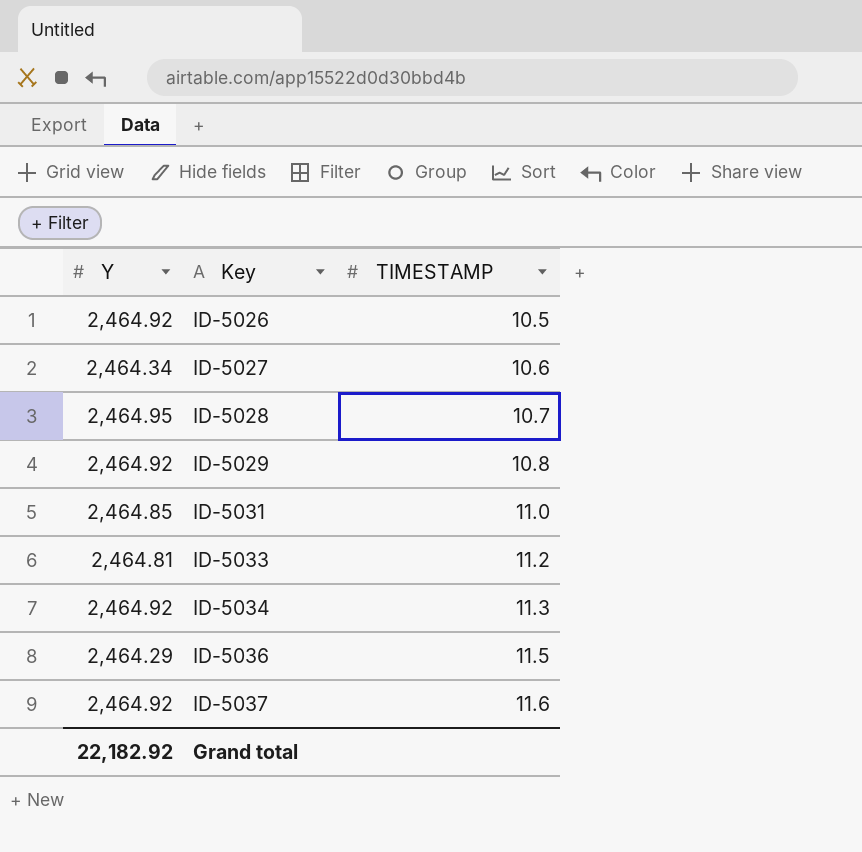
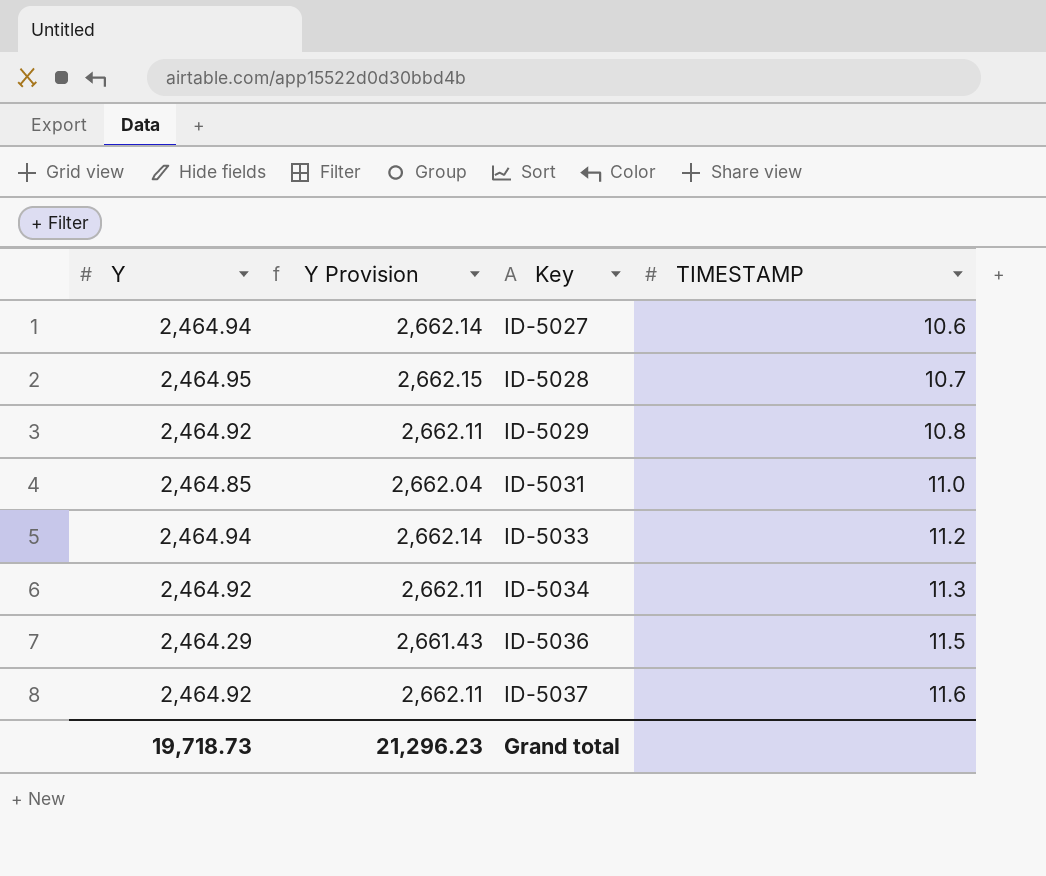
column Y Provision | formula: none -> [Y] * 1.08
row ID-5026: 2,464.92 | 10.5 -> none
ID-5027 | Y: 2,464.34 -> 2,464.94
ID-5033 | Y: 2,464.81 -> 2,464.94
Grand total | Y: 22,182.92 -> 19,718.73

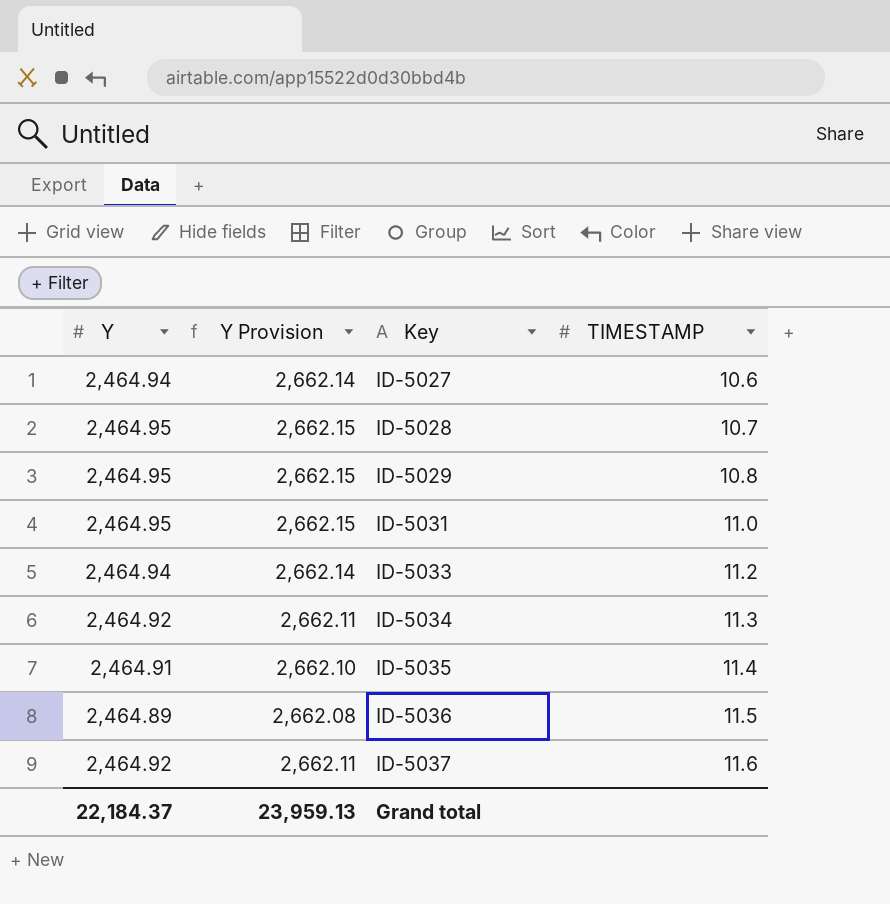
ID-5029 | Y: 2,464.92 -> 2,464.95
ID-5029 | Y Provision: 2,662.11 -> 2,662.15
ID-5031 | Y: 2,464.85 -> 2,464.95
ID-5031 | Y Provision: 2,662.04 -> 2,662.15
row ID-5035: none -> 2,464.91 | 2,662.10 | 11.4
ID-5036 | Y: 2,464.29 -> 2,464.89
ID-5036 | Y Provision: 2,661.43 -> 2,662.08
Grand total | Y: 19,718.73 -> 22,184.37
Grand total | Y Provision: 21,296.23 -> 23,959.13

